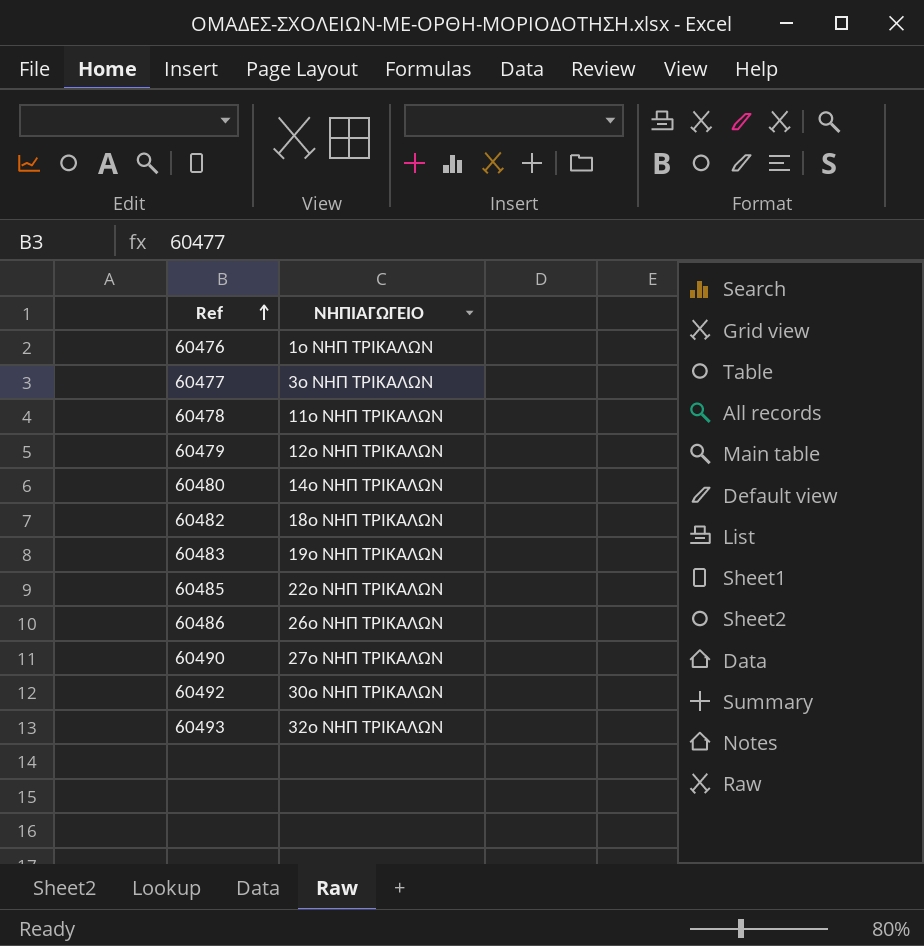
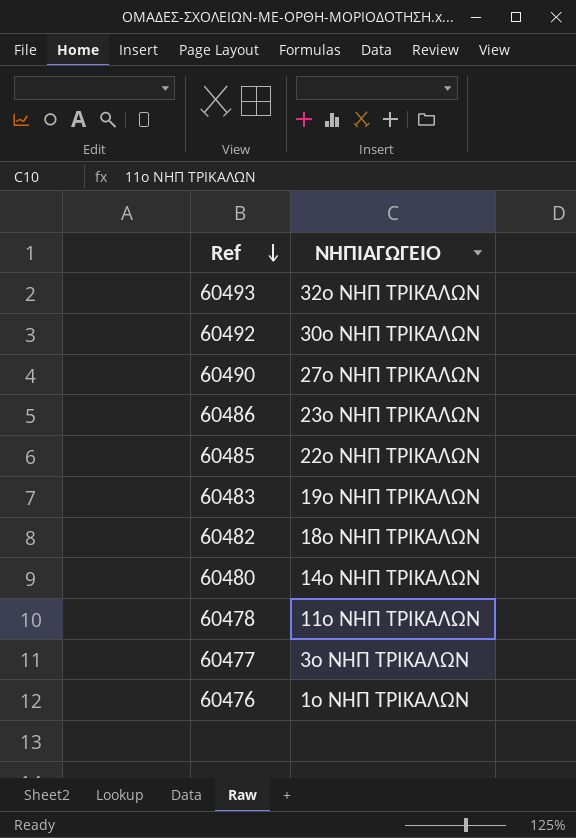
row order: Ref ascending -> Ref descending
row 60479: 12ο ΝΗΠ ΤΡΙΚΑΛΩΝ -> none
60486 | ΝΗΠΙΑΓΩΓΕΙΟ: 26ο ΝΗΠ ΤΡΙΚΑΛΩΝ -> 23ο ΝΗΠ ΤΡΙΚΑΛΩΝ

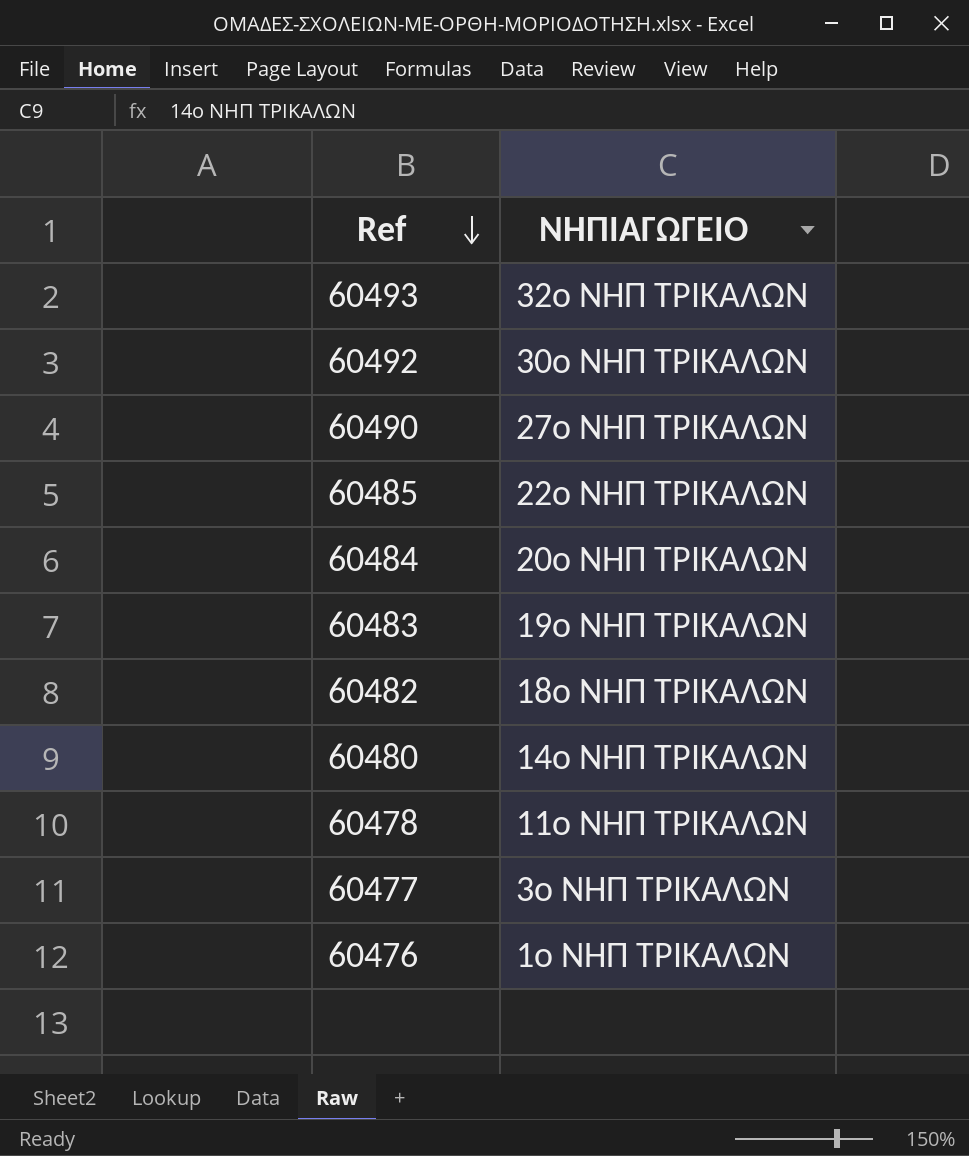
row 60486: 23ο ΝΗΠ ΤΡΙΚΑΛΩΝ -> none
row 60484: none -> 20ο ΝΗΠ ΤΡΙΚΑΛΩΝ

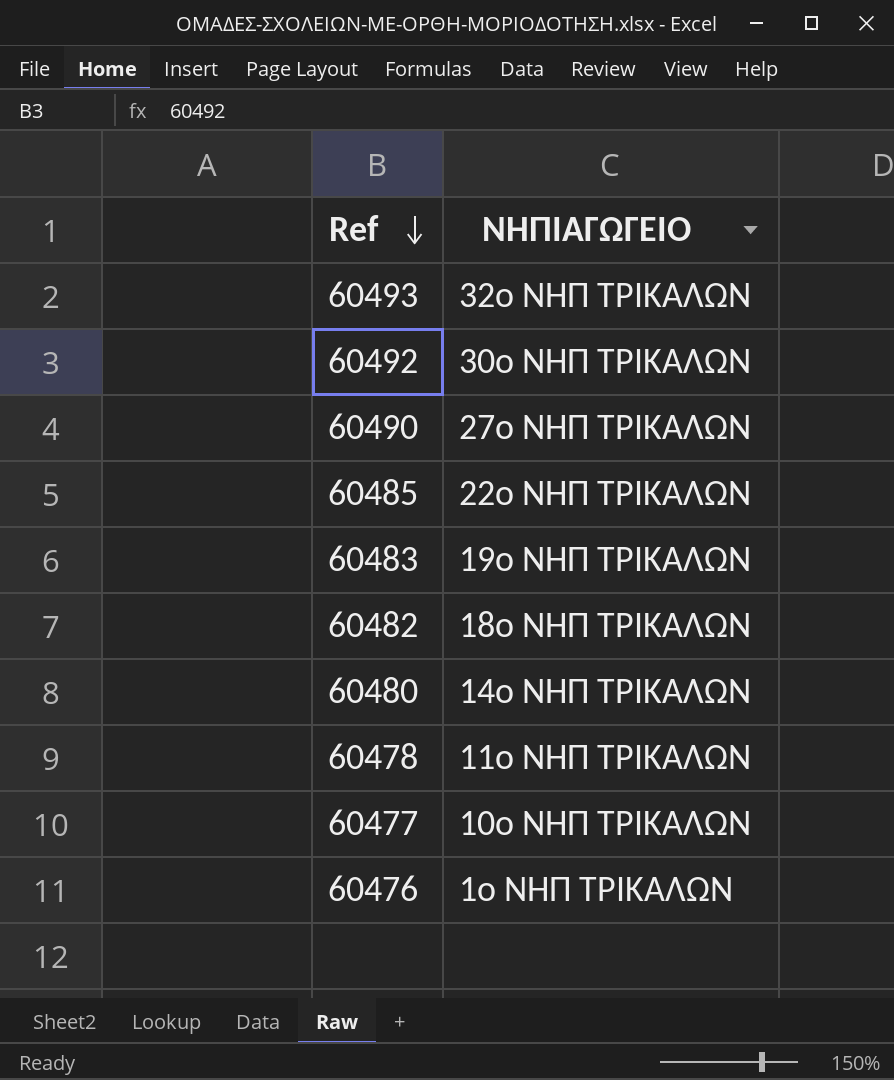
row 60484: 20ο ΝΗΠ ΤΡΙΚΑΛΩΝ -> none
60477 | ΝΗΠΙΑΓΩΓΕΙΟ: 3ο ΝΗΠ ΤΡΙΚΑΛΩΝ -> 10ο ΝΗΠ ΤΡΙΚΑΛΩΝ

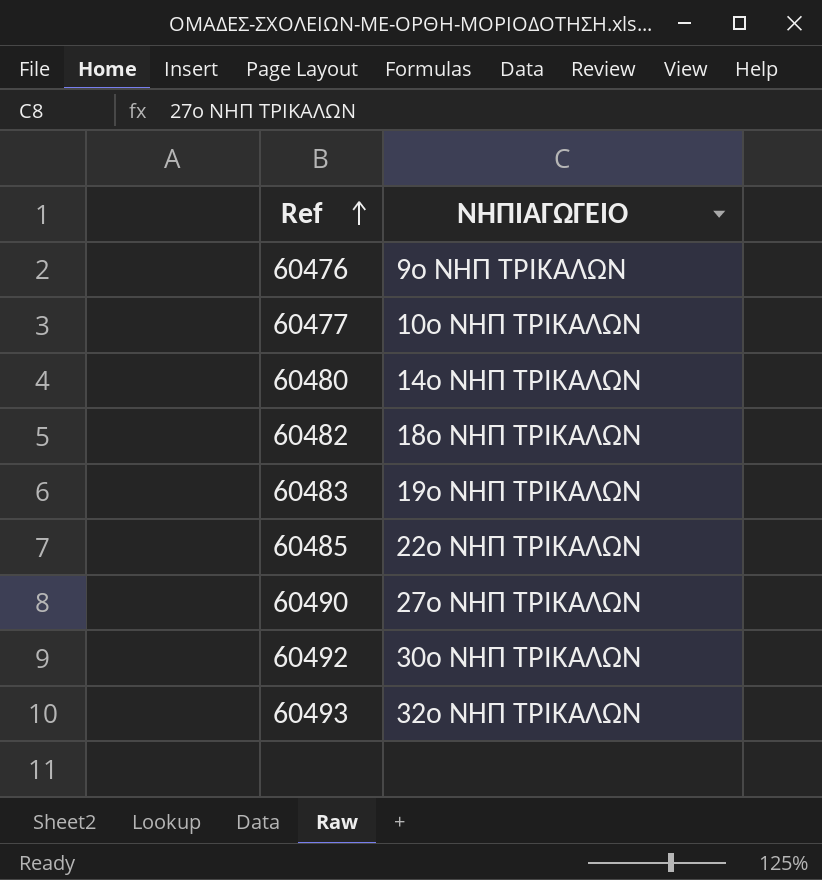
row order: Ref descending -> Ref ascending
row 60478: 11ο ΝΗΠ ΤΡΙΚΑΛΩΝ -> none
60476 | ΝΗΠΙΑΓΩΓΕΙΟ: 1ο ΝΗΠ ΤΡΙΚΑΛΩΝ -> 9ο ΝΗΠ ΤΡΙΚΑΛΩΝ

